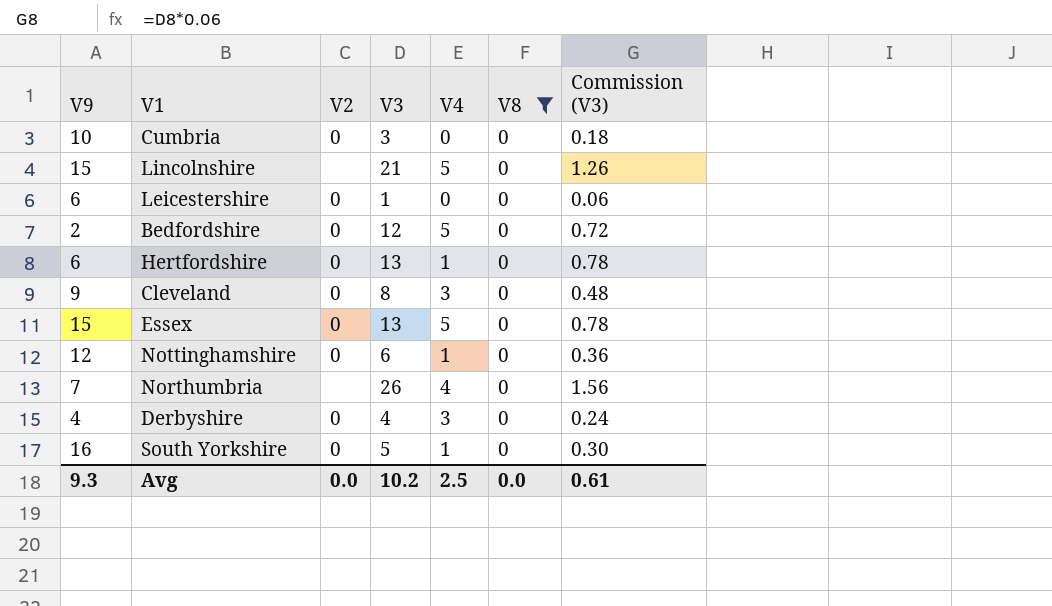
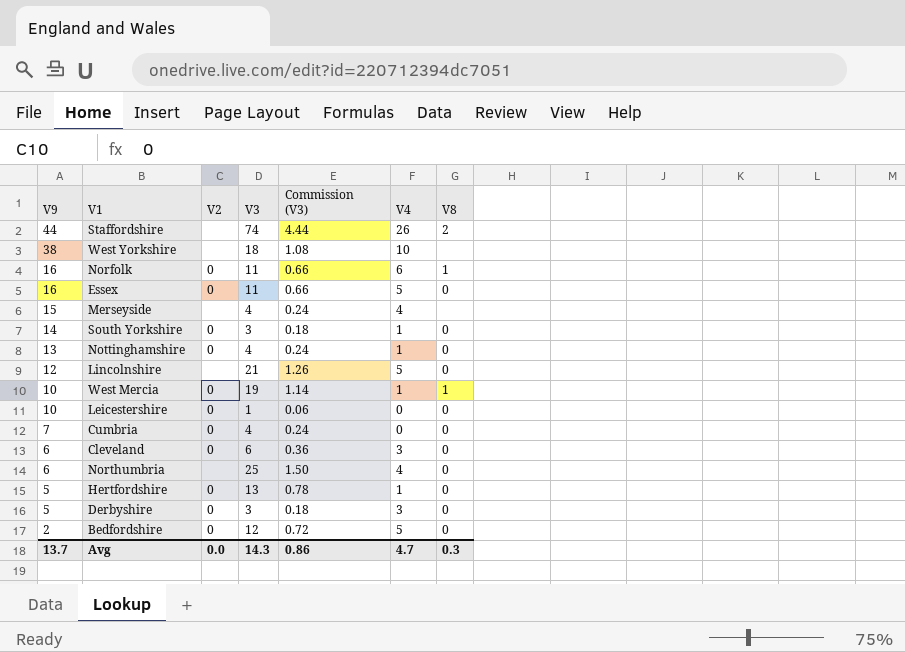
filter: V8 = 0 -> none
row order: none -> V9 descending
column Commission (V3) | position: 7 -> 5
Essex | V9: 15 -> 16
Essex | V3: 13 -> 11
Essex | Commission (V3): 0.78 -> 0.66
South Yorkshire | V9: 16 -> 14
South Yorkshire | V3: 5 -> 3
South Yorkshire | Commission (V3): 0.30 -> 0.18
Nottinghamshire | V9: 12 -> 13
Nottinghamshire | V3: 6 -> 4
Nottinghamshire | Commission (V3): 0.36 -> 0.24
Lincolnshire | V9: 15 -> 12
Leicestershire | V9: 6 -> 10
Cumbria | V9: 10 -> 7
Cumbria | V3: 3 -> 4
Cumbria | Commission (V3): 0.18 -> 0.24
Cleveland | V9: 9 -> 6
Cleveland | V3: 8 -> 6
Cleveland | Commission (V3): 0.48 -> 0.36
Northumbria | V9: 7 -> 6
Northumbria | V3: 26 -> 25
Northumbria | Commission (V3): 1.56 -> 1.50
Hertfordshire | V9: 6 -> 5
Derbyshire | V9: 4 -> 5
Derbyshire | V3: 4 -> 3
Derbyshire | Commission (V3): 0.24 -> 0.18
Avg | V9: 9.3 -> 13.7
Avg | V3: 10.2 -> 14.3
Avg | Commission (V3): 0.61 -> 0.86
Avg | V4: 2.5 -> 4.7
Avg | V8: 0.0 -> 0.3

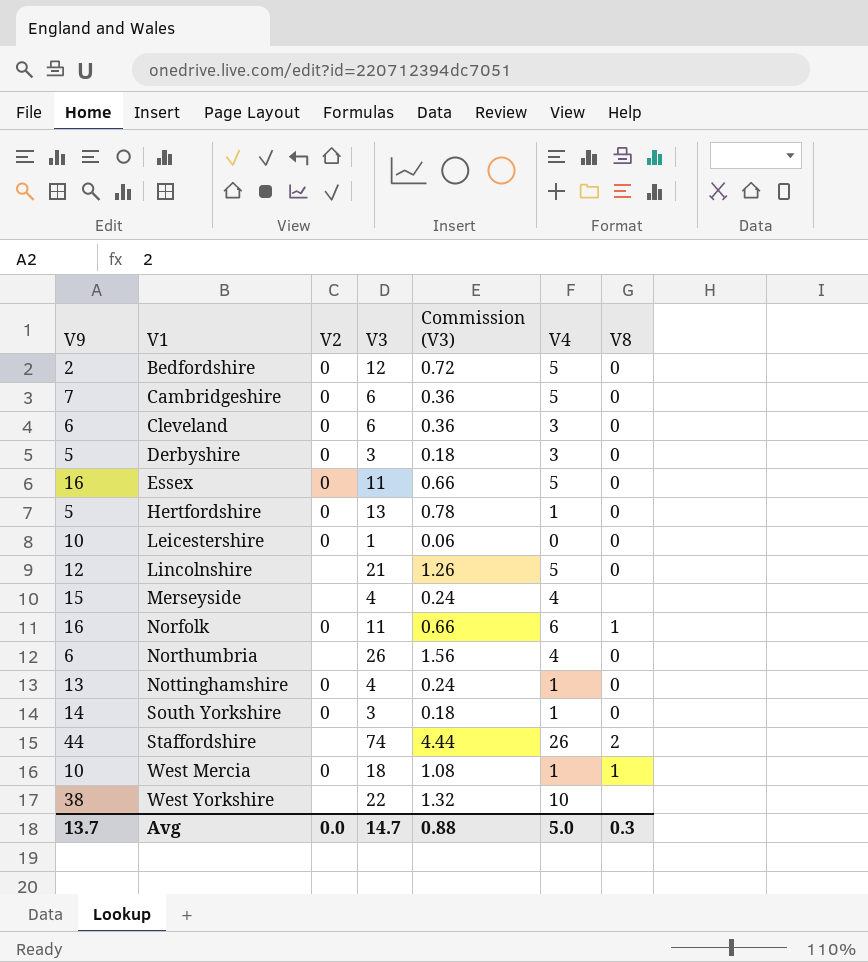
row order: V9 descending -> V1 ascending
row Cumbria: 7 | 0 | 4 | 0.24 | 0 | 0 -> none
row Cambridgeshire: none -> 7 | 0 | 6 | 0.36 | 5 | 0
Northumbria | V3: 25 -> 26
Northumbria | Commission (V3): 1.50 -> 1.56
West Mercia | V3: 19 -> 18
West Mercia | Commission (V3): 1.14 -> 1.08
West Yorkshire | V3: 18 -> 22
West Yorkshire | Commission (V3): 1.08 -> 1.32
Avg | V3: 14.3 -> 14.7
Avg | Commission (V3): 0.86 -> 0.88
Avg | V4: 4.7 -> 5.0

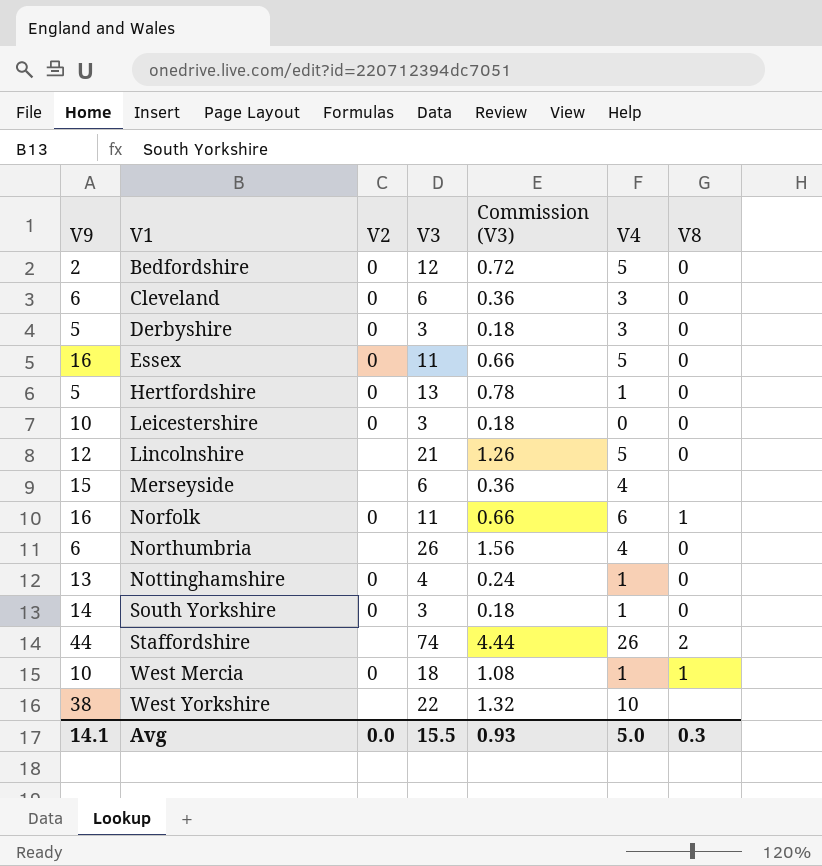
row Cambridgeshire: 7 | 0 | 6 | 0.36 | 5 | 0 -> none
Leicestershire | V3: 1 -> 3
Leicestershire | Commission (V3): 0.06 -> 0.18
Merseyside | V3: 4 -> 6
Merseyside | Commission (V3): 0.24 -> 0.36
Avg | V9: 13.7 -> 14.1
Avg | V3: 14.7 -> 15.5
Avg | Commission (V3): 0.88 -> 0.93

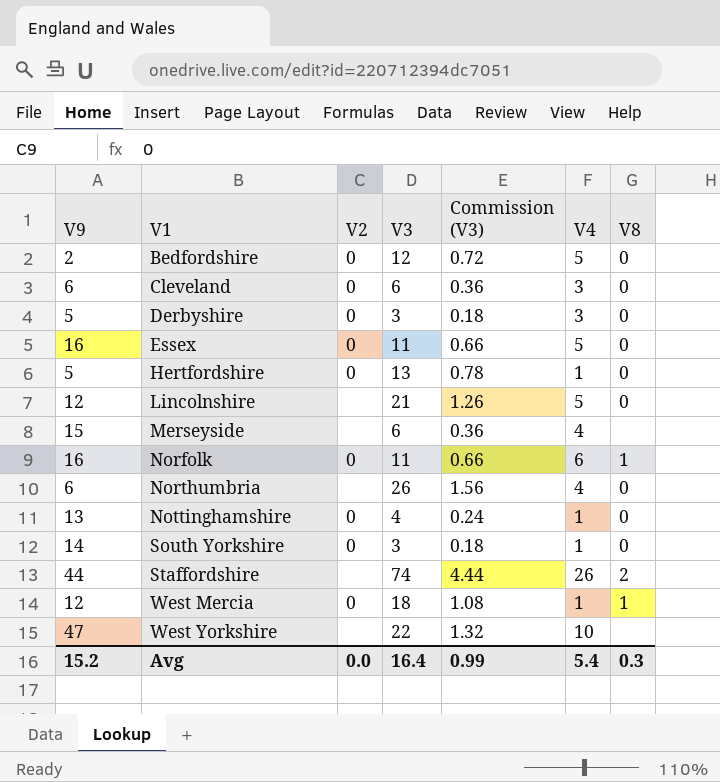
row Leicestershire: 10 | 0 | 3 | 0.18 | 0 | 0 -> none
West Mercia | V9: 10 -> 12
West Yorkshire | V9: 38 -> 47
Avg | V9: 14.1 -> 15.2
Avg | V3: 15.5 -> 16.4
Avg | Commission (V3): 0.93 -> 0.99
Avg | V4: 5.0 -> 5.4

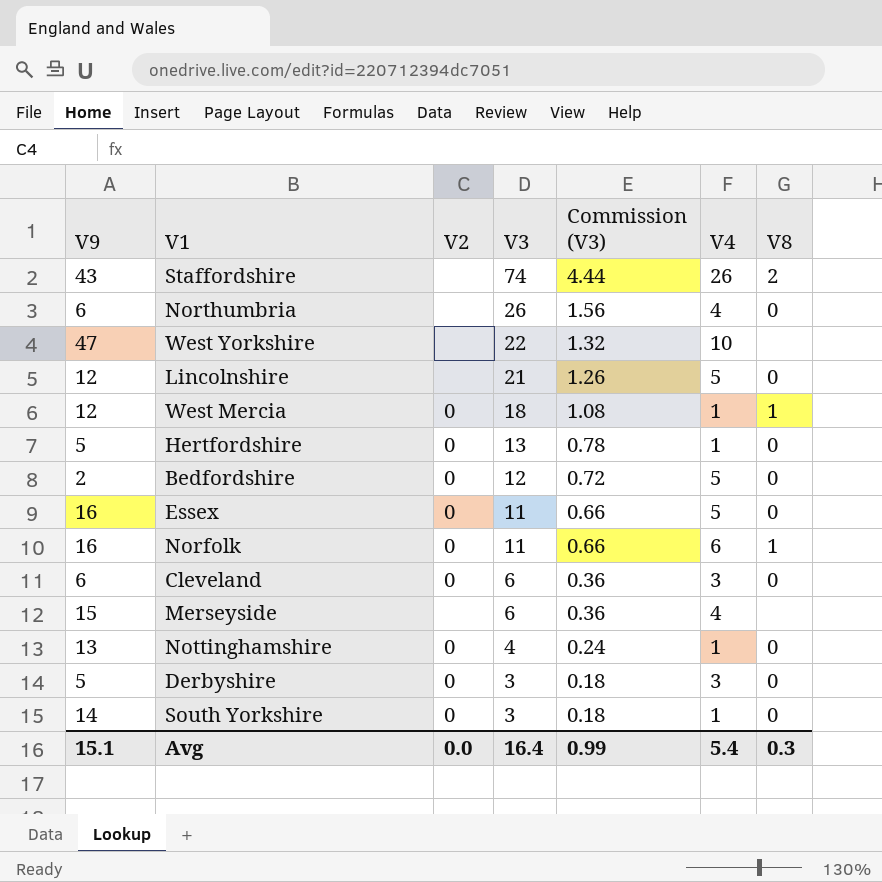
row order: V1 ascending -> V3 descending
Staffordshire | V9: 44 -> 43
Avg | V9: 15.2 -> 15.1

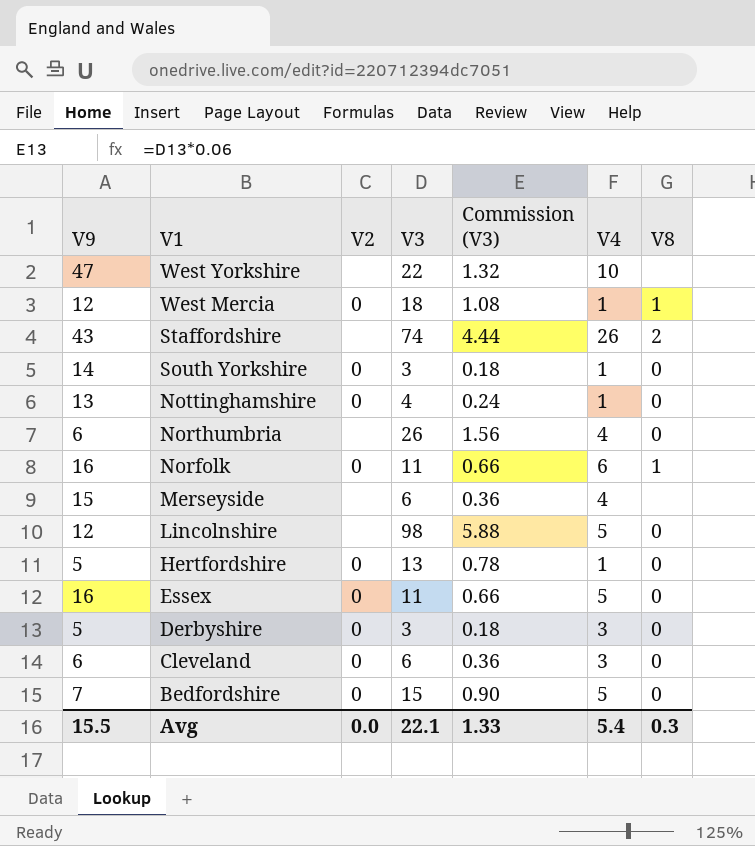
row order: V3 descending -> V1 descending
Lincolnshire | V3: 21 -> 98
Lincolnshire | Commission (V3): 1.26 -> 5.88
Bedfordshire | V9: 2 -> 7
Bedfordshire | V3: 12 -> 15
Bedfordshire | Commission (V3): 0.72 -> 0.90
Avg | V9: 15.1 -> 15.5
Avg | V3: 16.4 -> 22.1
Avg | Commission (V3): 0.99 -> 1.33

